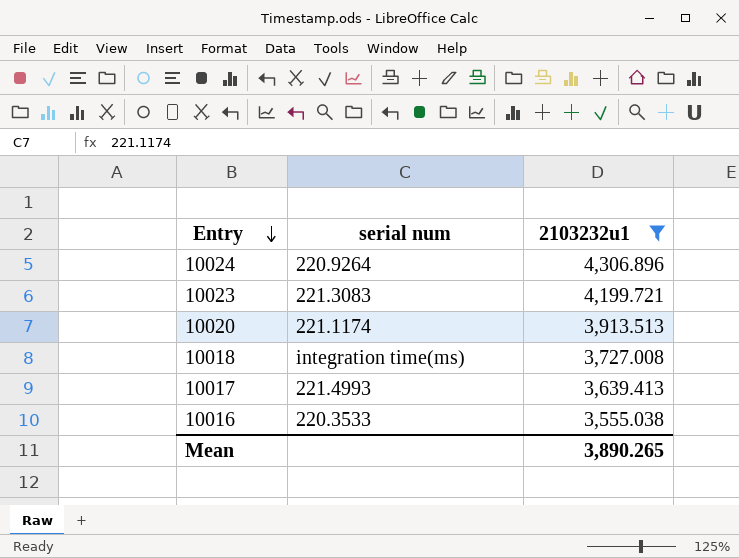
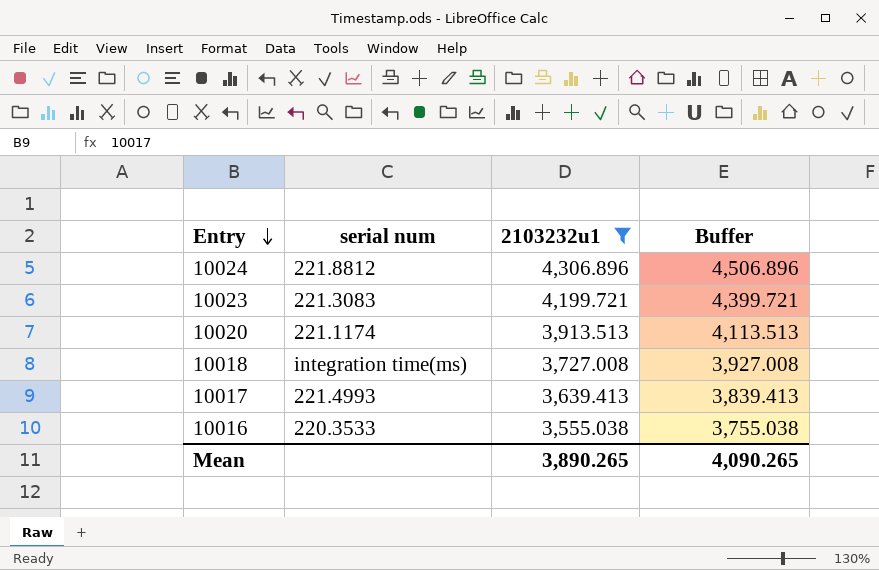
column Buffer | formula: none -> [2103232u1] + 200
10024 | serial num: 220.9264 -> 221.8812

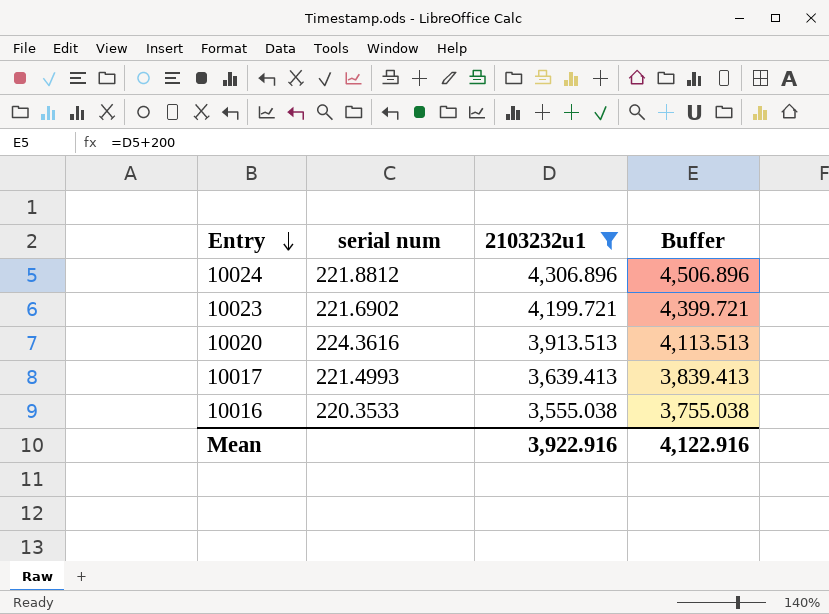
row 10018: integration time(ms) | 3,727.008 | 3,927.008 -> none
10023 | serial num: 221.3083 -> 221.6902
10020 | serial num: 221.1174 -> 224.3616
Mean | 2103232u1: 3,890.265 -> 3,922.916
Mean | Buffer: 4,090.265 -> 4,122.916

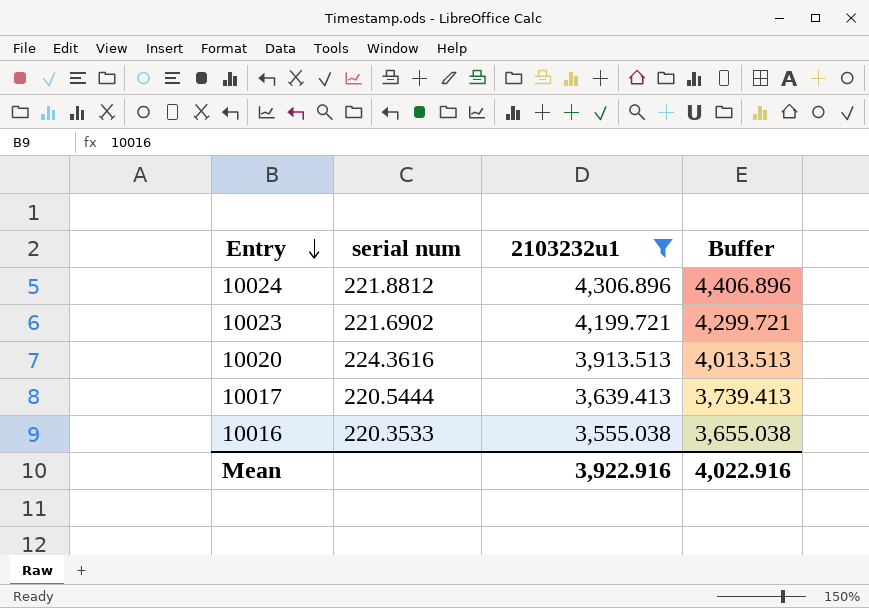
column Buffer | formula: [2103232u1] + 200 -> [2103232u1] + 100
10017 | serial num: 221.4993 -> 220.5444
Mean | Buffer: 4,122.916 -> 4,022.916

